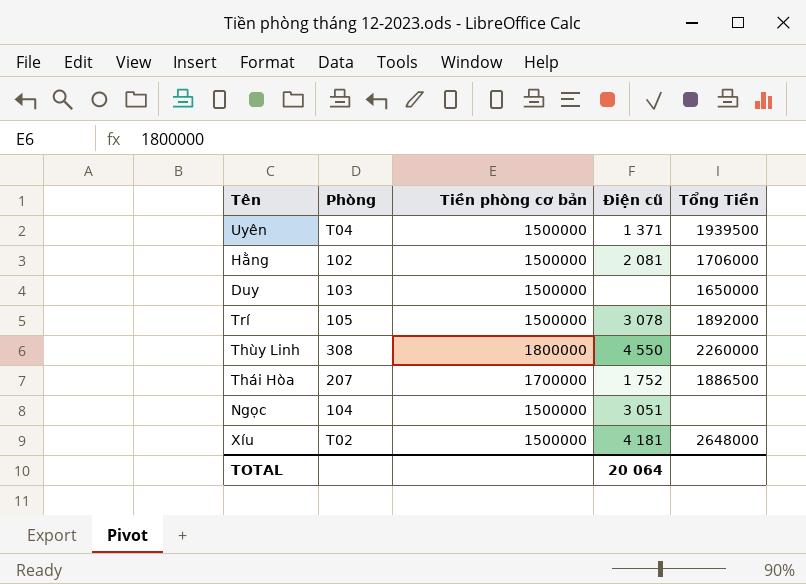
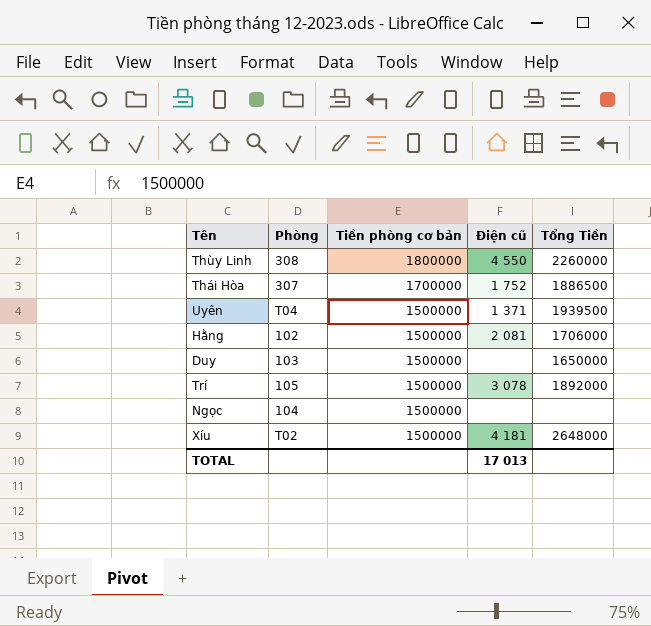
row order: none -> Tiền phòng cơ bản descending
Thái Hòa | Phòng: 207 -> 307
Ngọc | Điện cũ: 3 051 -> none
TOTAL | Điện cũ: 20 064 -> 17 013

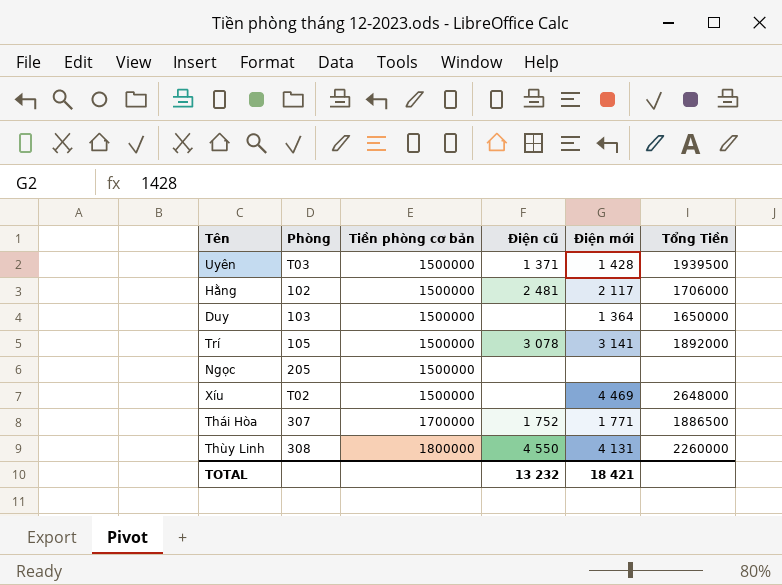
row order: Tiền phòng cơ bản descending -> Tiền phòng cơ bản ascending
column Điện mới | position: none -> 5
Uyên | Phòng: T04 -> T03
Hằng | Điện cũ: 2 081 -> 2 481
Ngọc | Phòng: 104 -> 205
Xíu | Điện cũ: 4 181 -> none
TOTAL | Điện cũ: 17 013 -> 13 232

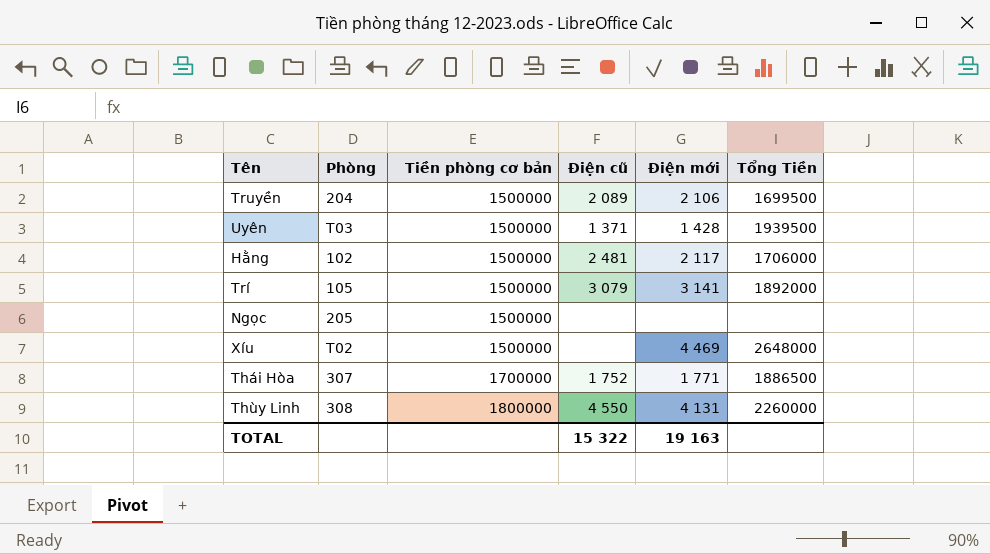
row Duy: 103 | 1500000 | none | 1 364 | 1650000 -> none
row Truyền: none -> 204 | 1500000 | 2 089 | 2 106 | 1699500
Trí | Điện cũ: 3 078 -> 3 079
TOTAL | Điện cũ: 13 232 -> 15 322
TOTAL | Điện mới: 18 421 -> 19 163

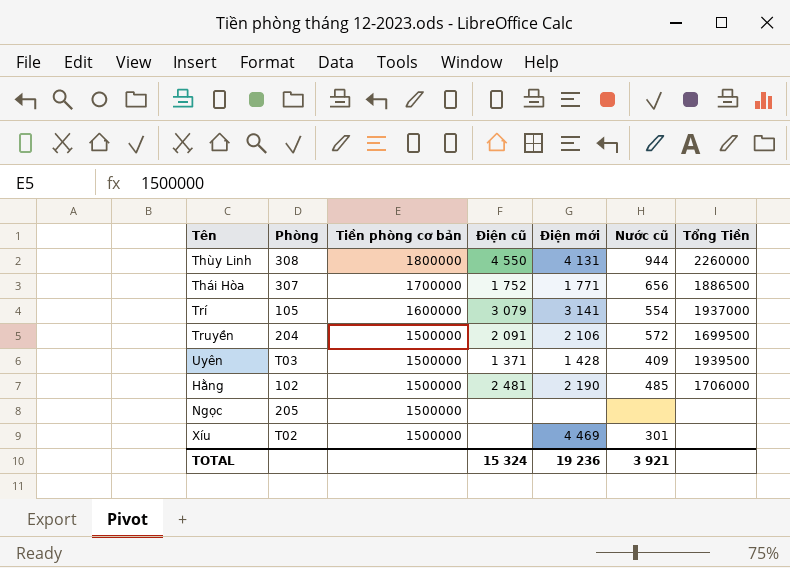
row order: Tiền phòng cơ bản ascending -> Tiền phòng cơ bản descending
column Nước cũ | position: none -> 6
Trí | Tiền phòng cơ bản: 1500000 -> 1600000
Trí | Tổng Tiền: 1892000 -> 1937000
Truyền | Điện cũ: 2 089 -> 2 091
Hằng | Điện mới: 2 117 -> 2 190
Xíu | Tổng Tiền: 2648000 -> none
TOTAL | Điện cũ: 15 322 -> 15 324
TOTAL | Điện mới: 19 163 -> 19 236

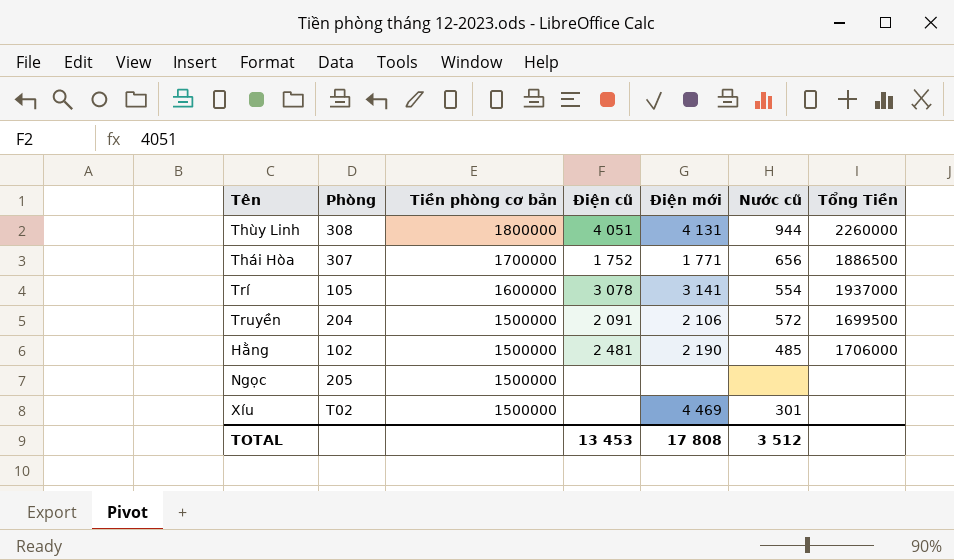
row Uyên: T03 | 1500000 | 1 371 | 1 428 | 409 | 1939500 -> none
Thùy Linh | Điện cũ: 4 550 -> 4 051
Trí | Điện cũ: 3 079 -> 3 078
TOTAL | Điện cũ: 15 324 -> 13 453
TOTAL | Điện mới: 19 236 -> 17 808
TOTAL | Nước cũ: 3 921 -> 3 512

